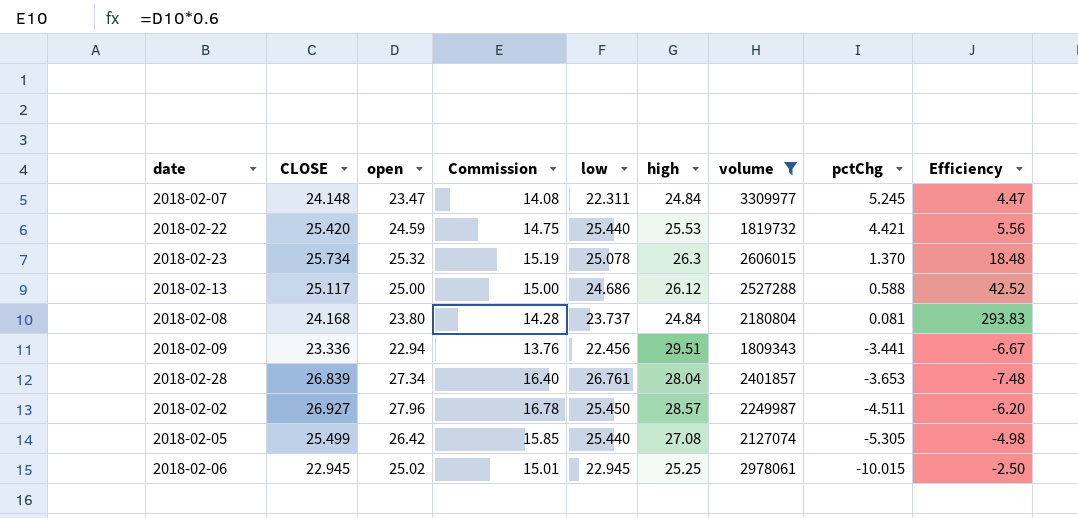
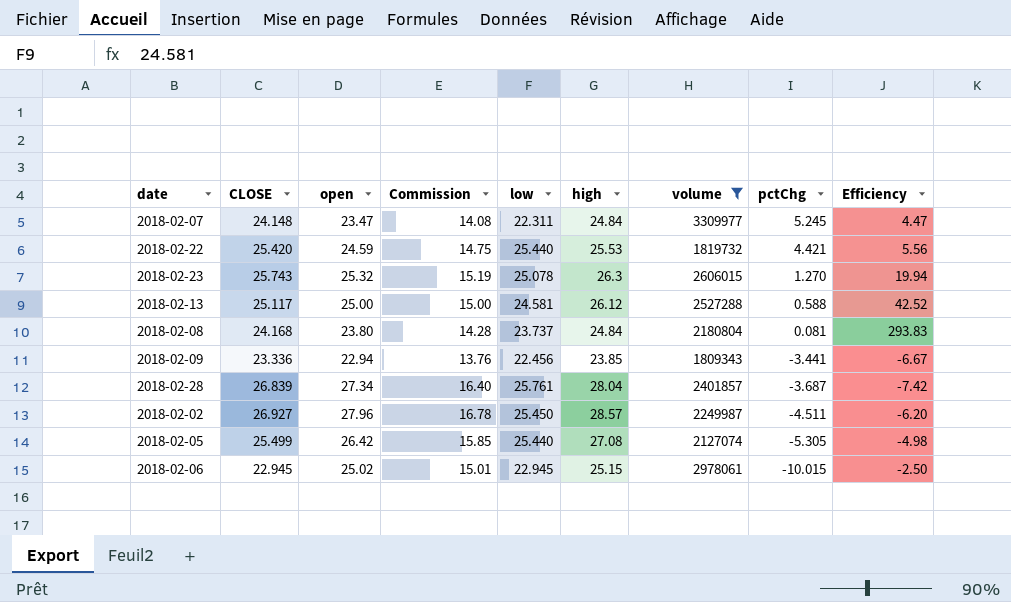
2018-02-23 | CLOSE: 25.734 -> 25.743
2018-02-23 | pctChg: 1.370 -> 1.270
2018-02-23 | Efficiency: 18.48 -> 19.94
2018-02-13 | low: 24.686 -> 24.581
2018-02-09 | high: 29.51 -> 23.85
2018-02-28 | low: 26.761 -> 25.761
2018-02-28 | pctChg: -3.653 -> -3.687
2018-02-28 | Efficiency: -7.48 -> -7.42
2018-02-06 | high: 25.25 -> 25.15

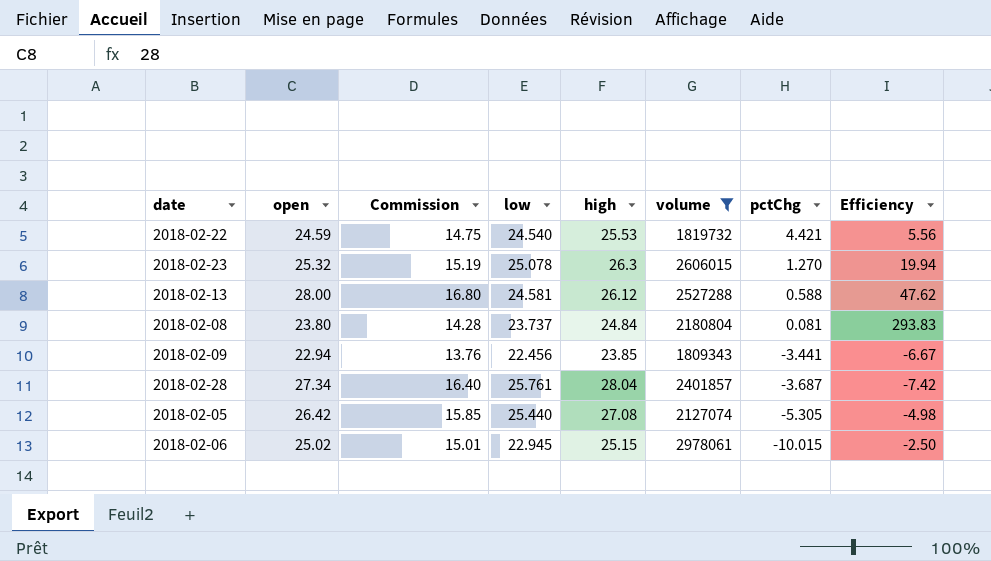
column CLOSE | position: 2 -> none
row 2018-02-07: 24.148 | 23.47 | 14.08 | 22.311 | 24.84 | 3309977 | 5.245 | 4.47 -> none
row 2018-02-02: 26.927 | 27.96 | 16.78 | 25.450 | 28.57 | 2249987 | -4.511 | -6.20 -> none
2018-02-22 | low: 25.440 -> 24.540
2018-02-13 | open: 25.00 -> 28.00
2018-02-13 | Commission: 15.00 -> 16.80
2018-02-13 | Efficiency: 42.52 -> 47.62

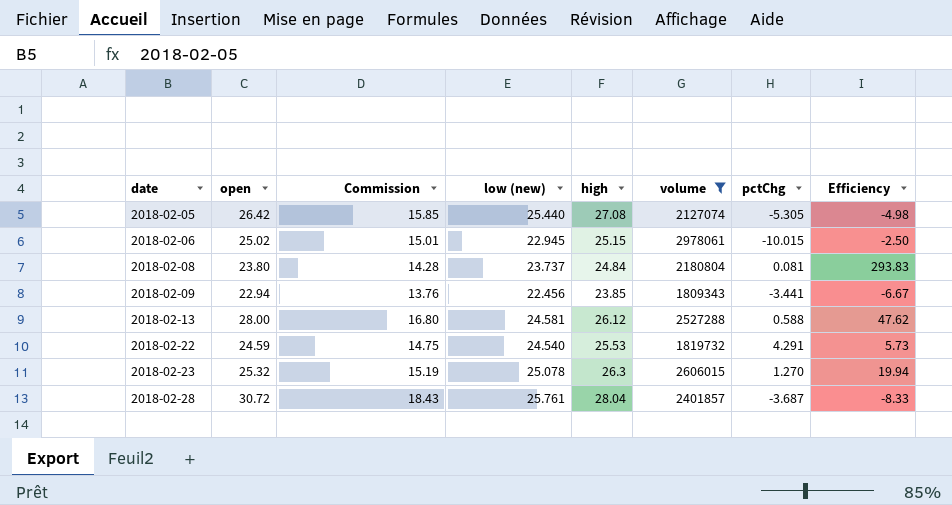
row order: pctChg descending -> date ascending
column name: low -> low (new)
2018-02-22 | pctChg: 4.421 -> 4.291
2018-02-22 | Efficiency: 5.56 -> 5.73
2018-02-28 | open: 27.34 -> 30.72
2018-02-28 | Commission: 16.40 -> 18.43
2018-02-28 | Efficiency: -7.42 -> -8.33

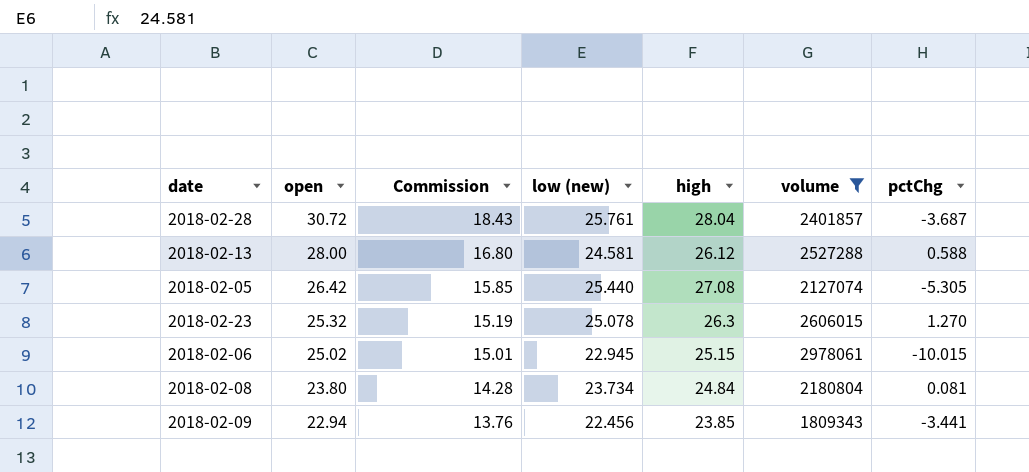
row order: date ascending -> open descending
column Efficiency | formula: [open] / [pctChg] -> none
row 2018-02-22: 24.59 | 14.75 | 24.540 | 25.53 | 1819732 | 4.291 | 5.73 -> none
2018-02-08 | low (new): 23.737 -> 23.734

